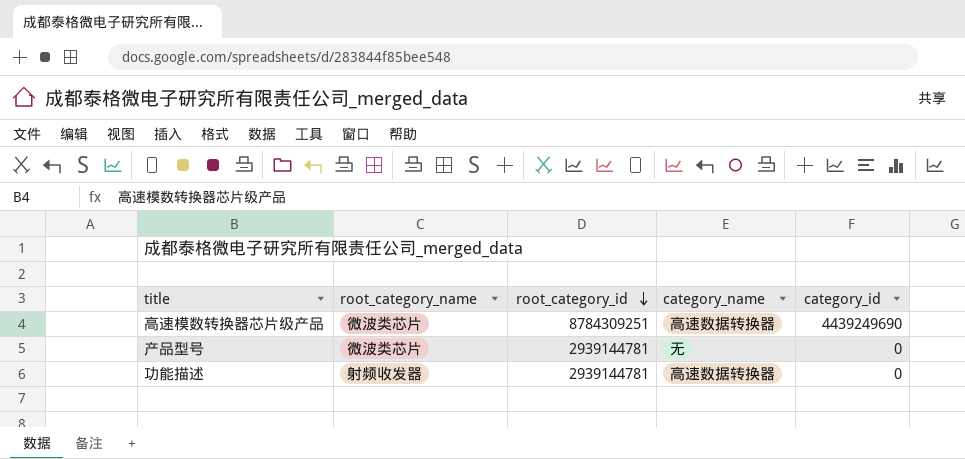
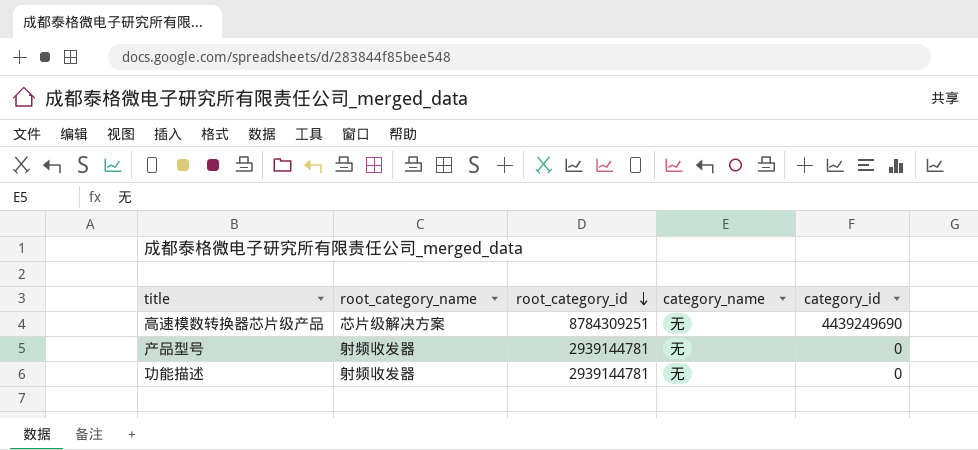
高速模数转换器芯片级产品 | root_category_name: 微波类芯片 -> 芯片级解决方案
高速模数转换器芯片级产品 | category_name: 高速数据转换器 -> 无
产品型号 | root_category_name: 微波类芯片 -> 射频收发器
功能描述 | category_name: 高速数据转换器 -> 无

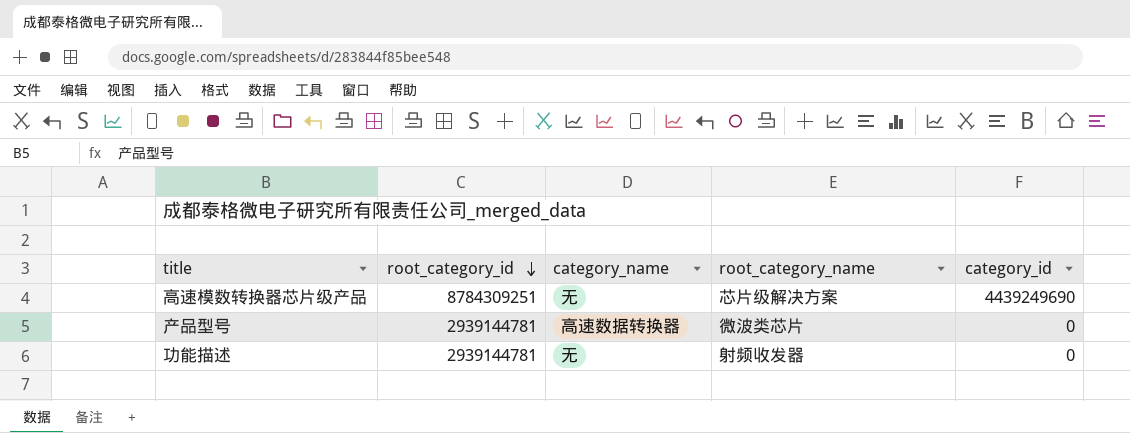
column root_category_name | position: 2 -> 4
产品型号 | category_name: 无 -> 高速数据转换器
产品型号 | root_category_name: 射频收发器 -> 微波类芯片

